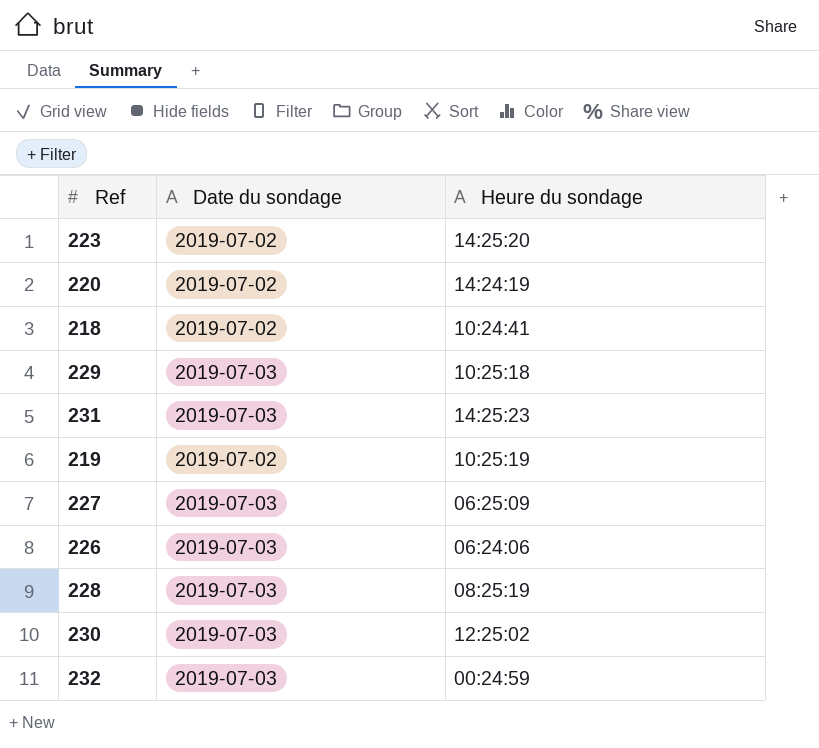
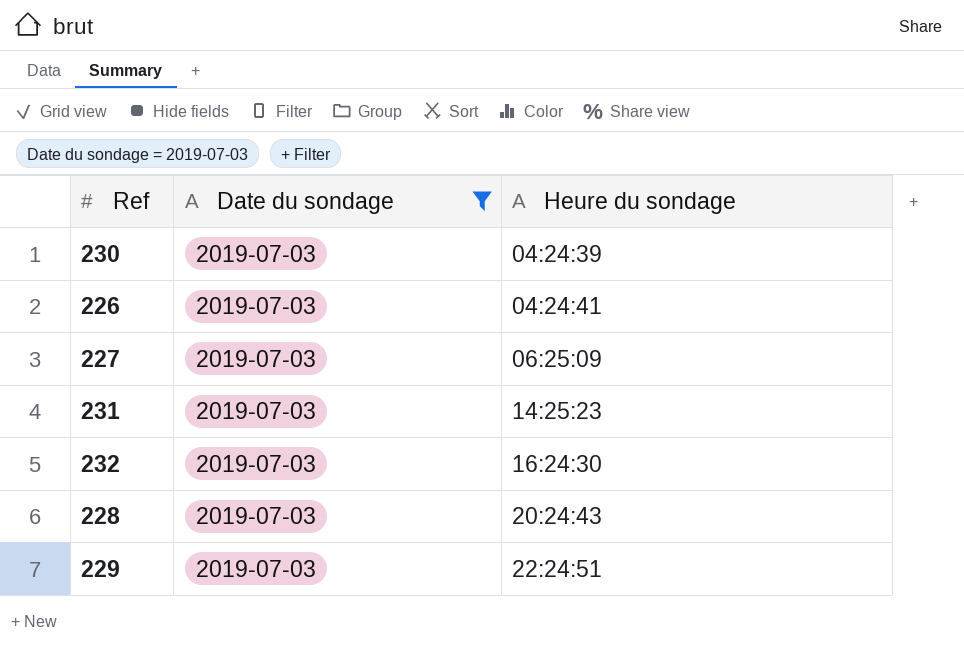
filter: none -> Date du sondage = 2019-07-03
row order: none -> Heure du sondage ascending
230 | Heure du sondage: 12:25:02 -> 04:24:39
226 | Heure du sondage: 06:24:06 -> 04:24:41
232 | Heure du sondage: 00:24:59 -> 16:24:30
228 | Heure du sondage: 08:25:19 -> 20:24:43
229 | Heure du sondage: 10:25:18 -> 22:24:51

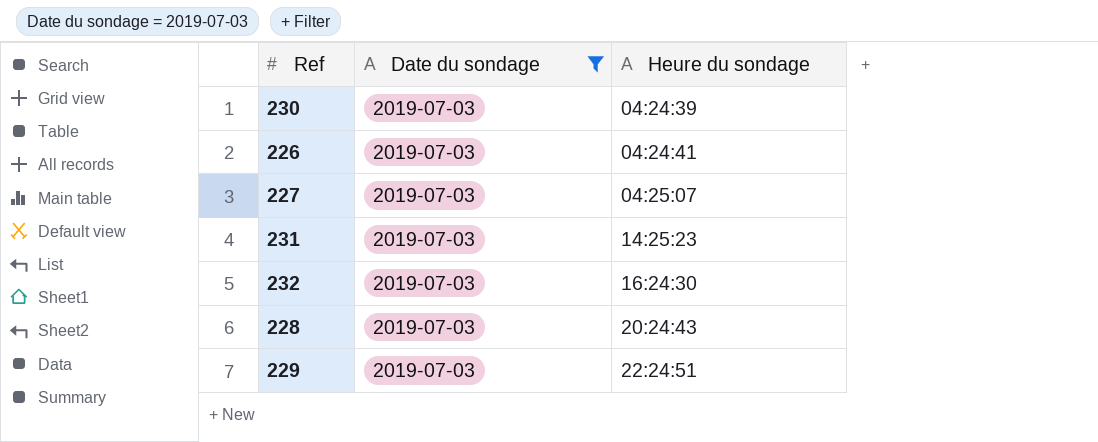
227 | Heure du sondage: 06:25:09 -> 04:25:07

